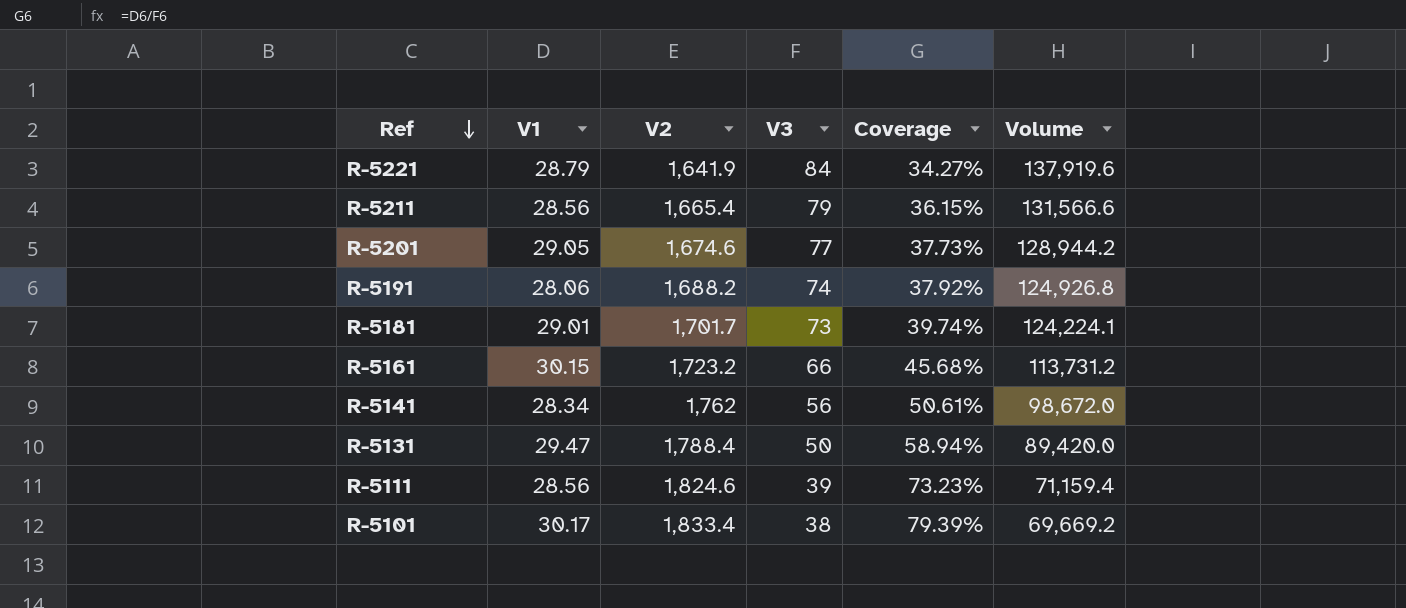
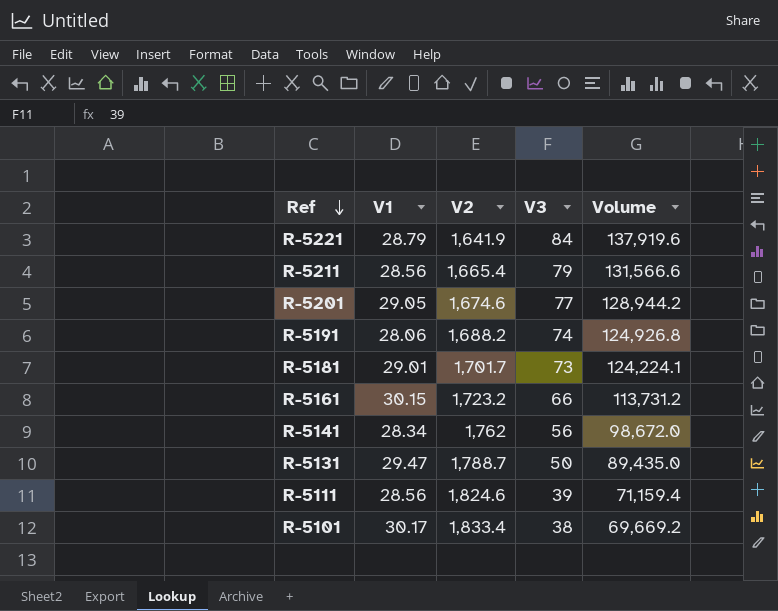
column Coverage | formula: [V1] / [V3] -> none
R-5131 | V2: 1,788.4 -> 1,788.7
R-5131 | Volume: 89,420.0 -> 89,435.0

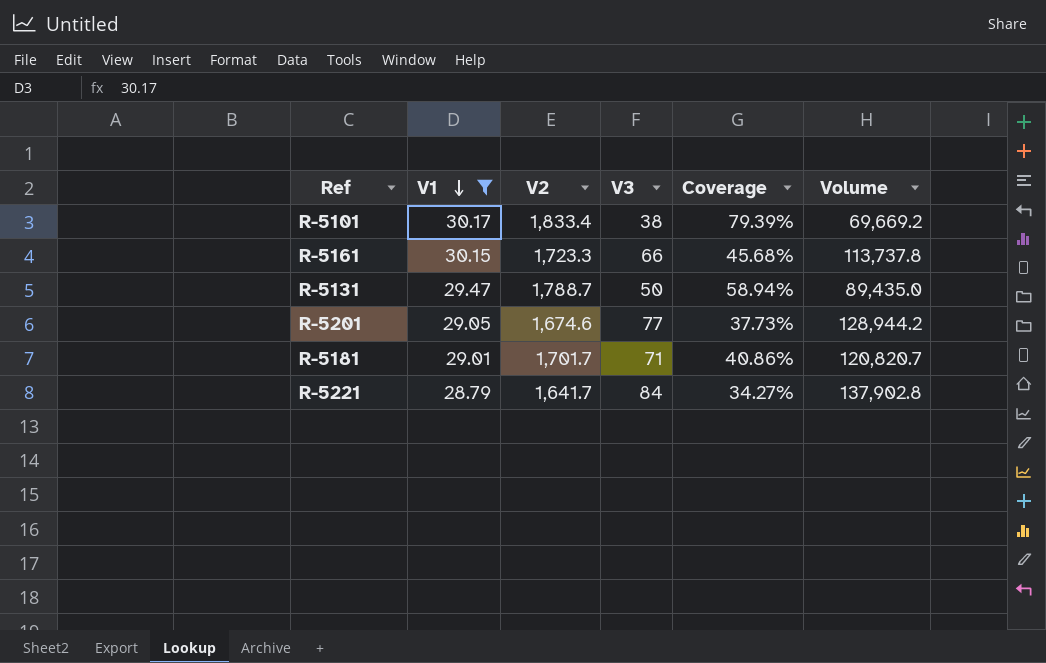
filter: none -> V1 >= 28.79
row order: Ref descending -> V1 descending
column Coverage | formula: none -> [V1] / [V3]
R-5161 | V2: 1,723.2 -> 1,723.3
R-5161 | Volume: 113,731.2 -> 113,737.8
R-5181 | V3: 73 -> 71
R-5181 | Volume: 124,224.1 -> 120,820.7
R-5221 | V2: 1,641.9 -> 1,641.7
R-5221 | Volume: 137,919.6 -> 137,902.8

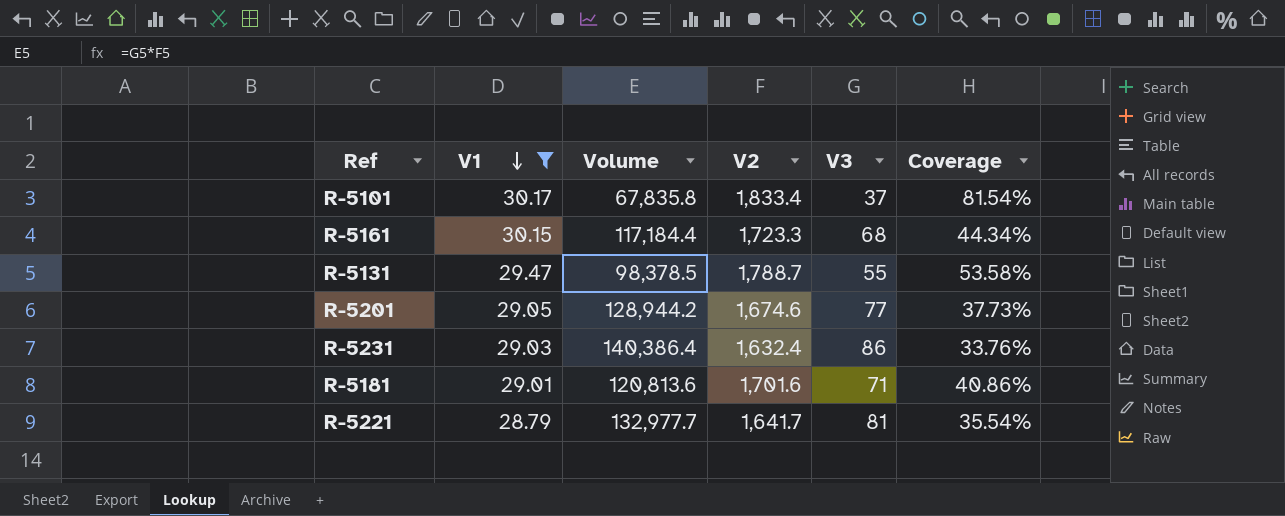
column Volume | position: 6 -> 3
R-5101 | Volume: 69,669.2 -> 67,835.8
R-5101 | V3: 38 -> 37
R-5101 | Coverage: 79.39% -> 81.54%
R-5161 | Volume: 113,737.8 -> 117,184.4
R-5161 | V3: 66 -> 68
R-5161 | Coverage: 45.68% -> 44.34%
R-5131 | Volume: 89,435.0 -> 98,378.5
R-5131 | V3: 50 -> 55
R-5131 | Coverage: 58.94% -> 53.58%
row R-5231: none -> 29.03 | 140,386.4 | 1,632.4 | 86 | 33.76%
R-5181 | Volume: 120,820.7 -> 120,813.6
R-5181 | V2: 1,701.7 -> 1,701.6
R-5221 | Volume: 137,902.8 -> 132,977.7
R-5221 | V3: 84 -> 81
R-5221 | Coverage: 34.27% -> 35.54%

